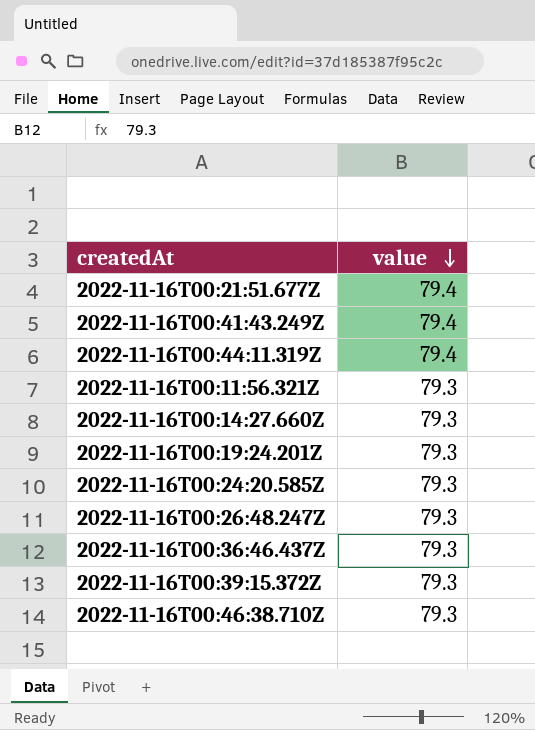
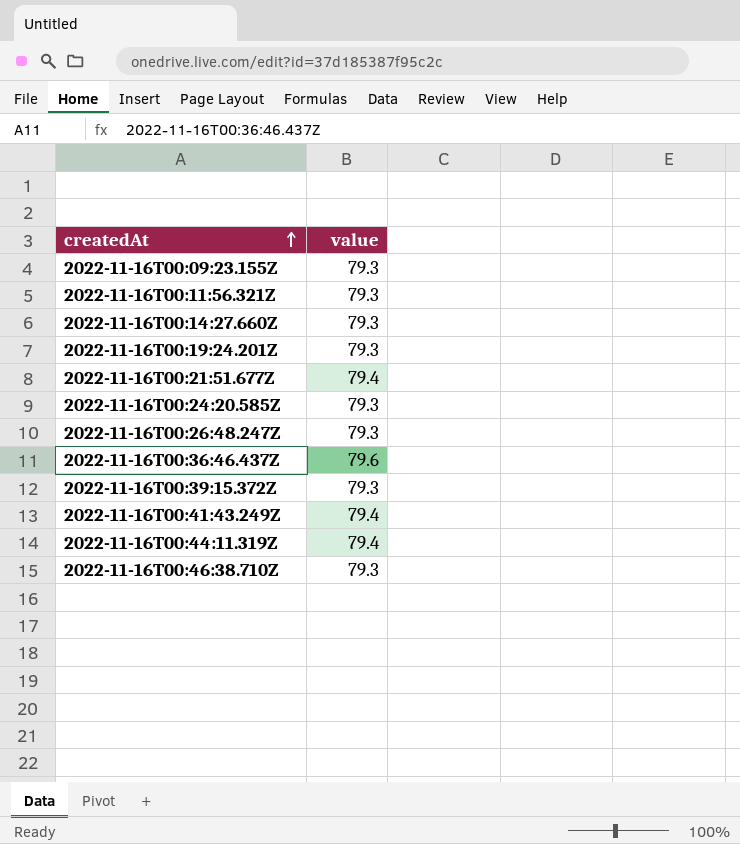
row order: value descending -> createdAt ascending
row 2022-11-16T00:09:23.155Z: none -> 79.3
2022-11-16T00:36:46.437Z | value: 79.3 -> 79.6

